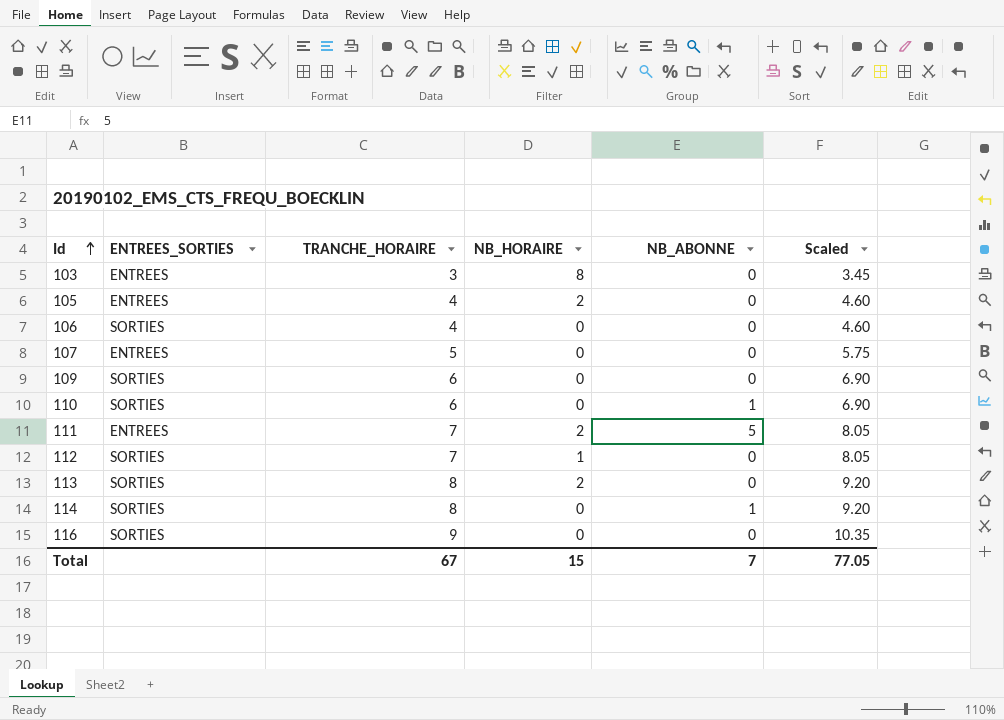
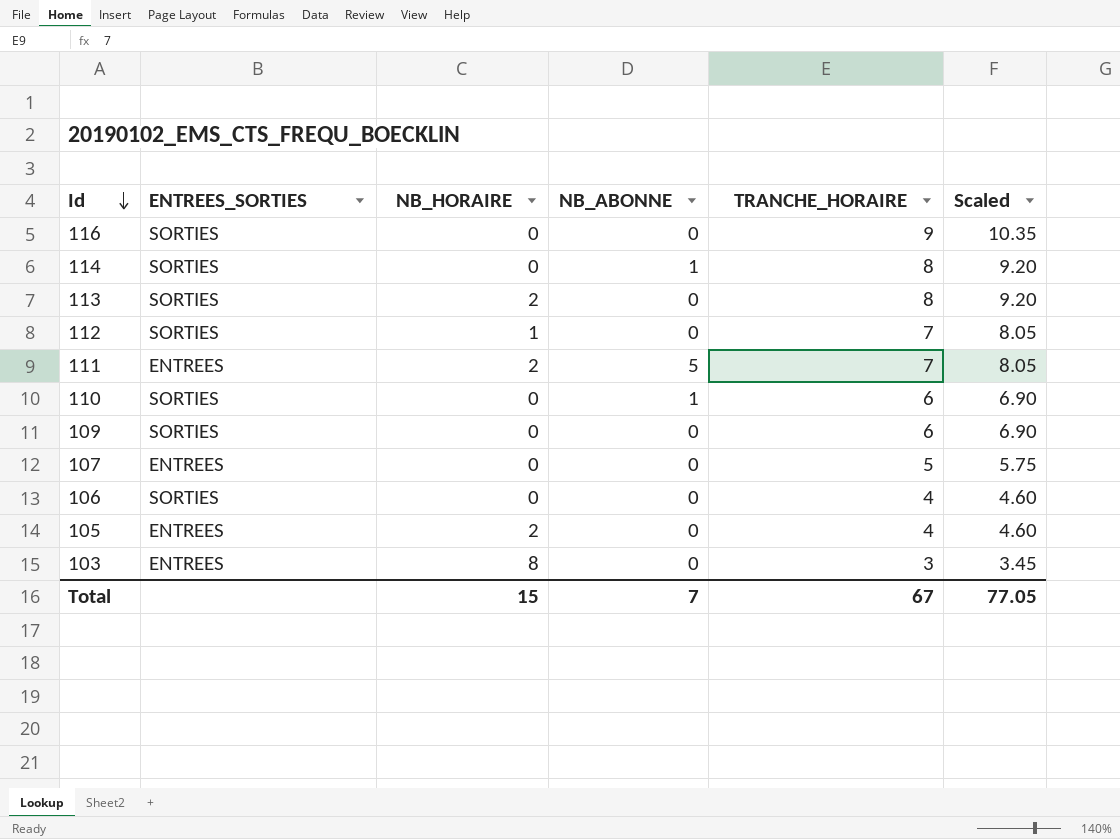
row order: Id ascending -> Id descending
column TRANCHE_HORAIRE | position: 3 -> 5

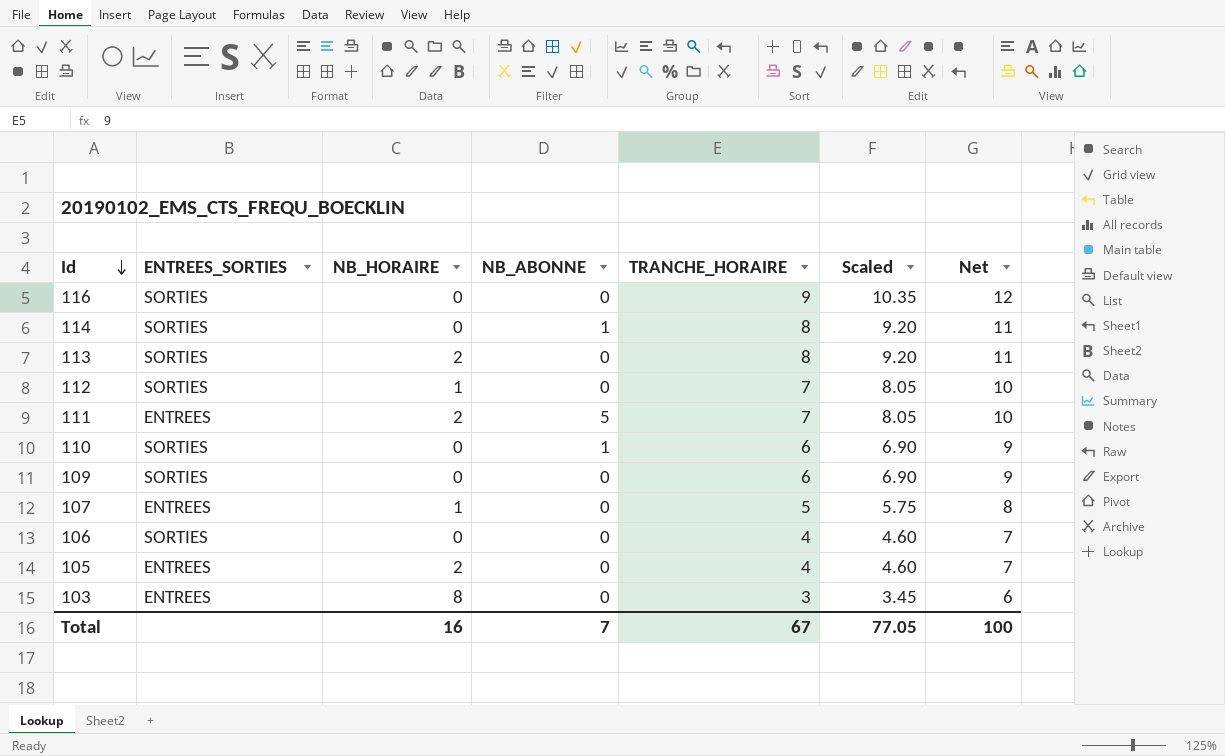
column Net | formula: none -> [TRANCHE_HORAIRE] + 3
107 | NB_HORAIRE: 0 -> 1
Total | NB_HORAIRE: 15 -> 16

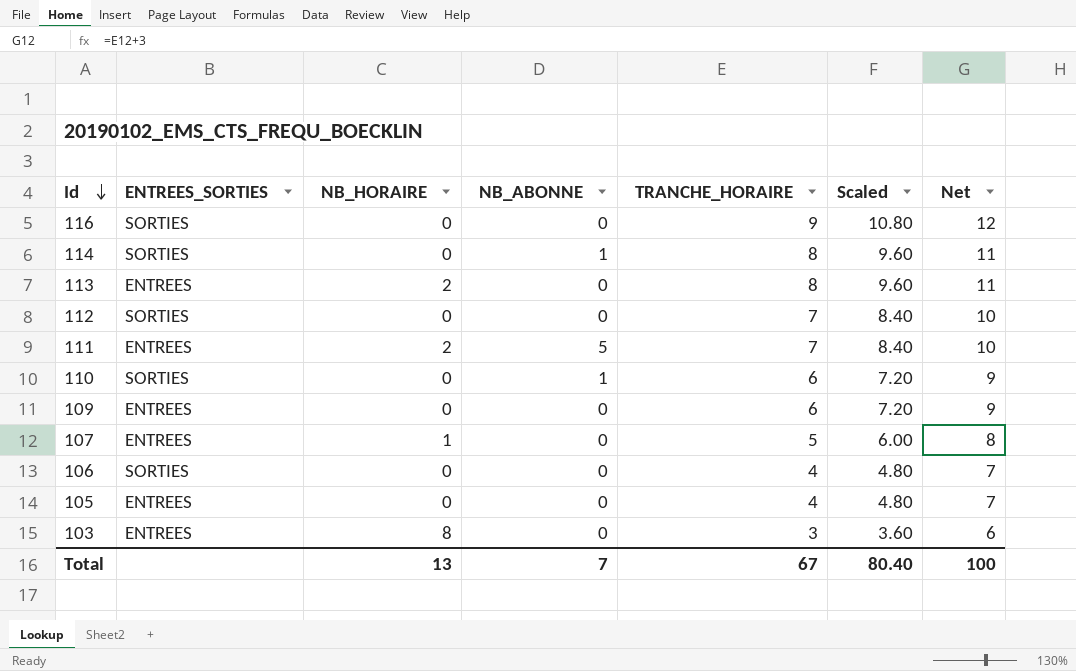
column Scaled | formula: [TRANCHE_HORAIRE] * 1.15 -> [TRANCHE_HORAIRE] * 1.2
113 | ENTREES_SORTIES: SORTIES -> ENTREES
112 | NB_HORAIRE: 1 -> 0
109 | ENTREES_SORTIES: SORTIES -> ENTREES
105 | NB_HORAIRE: 2 -> 0
Total | NB_HORAIRE: 16 -> 13
Total | Scaled: 77.05 -> 80.40

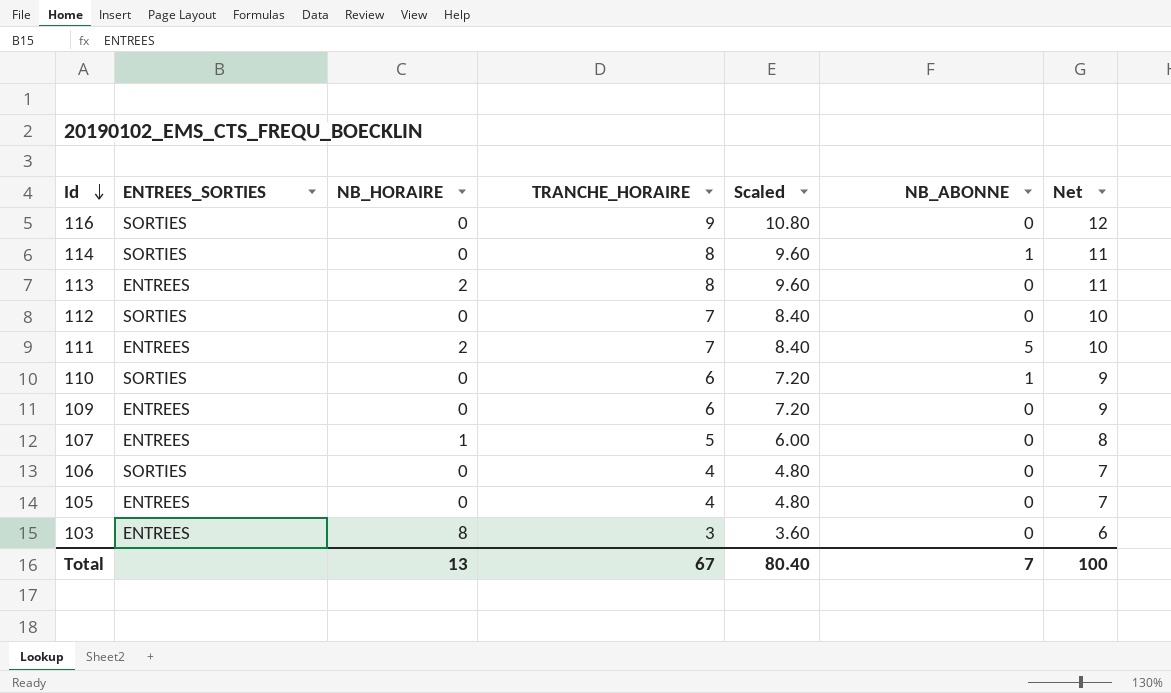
column NB_ABONNE | position: 4 -> 6

